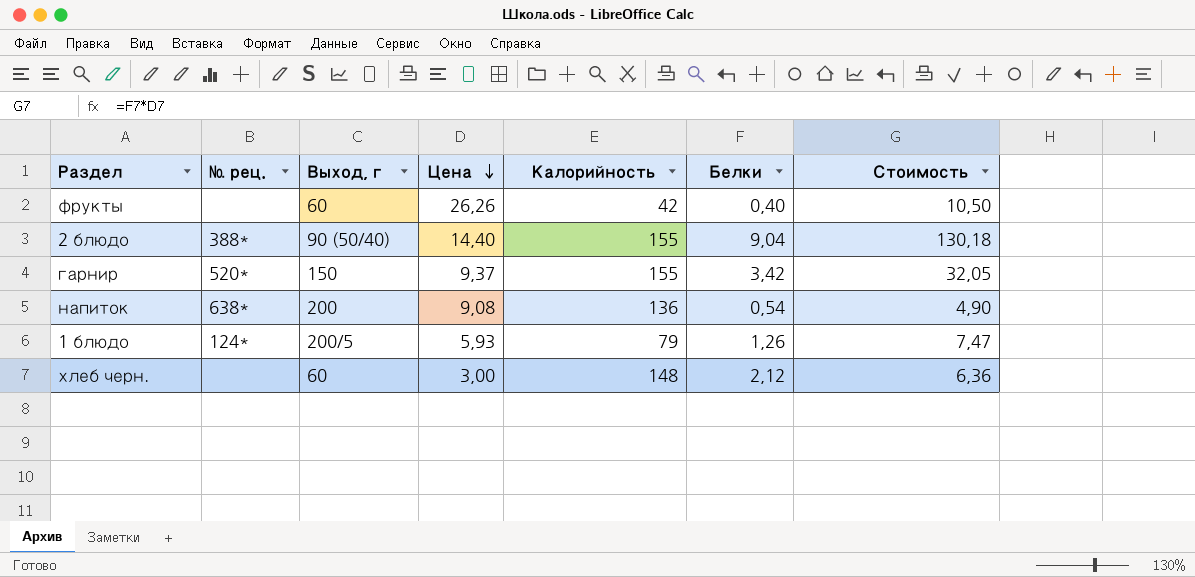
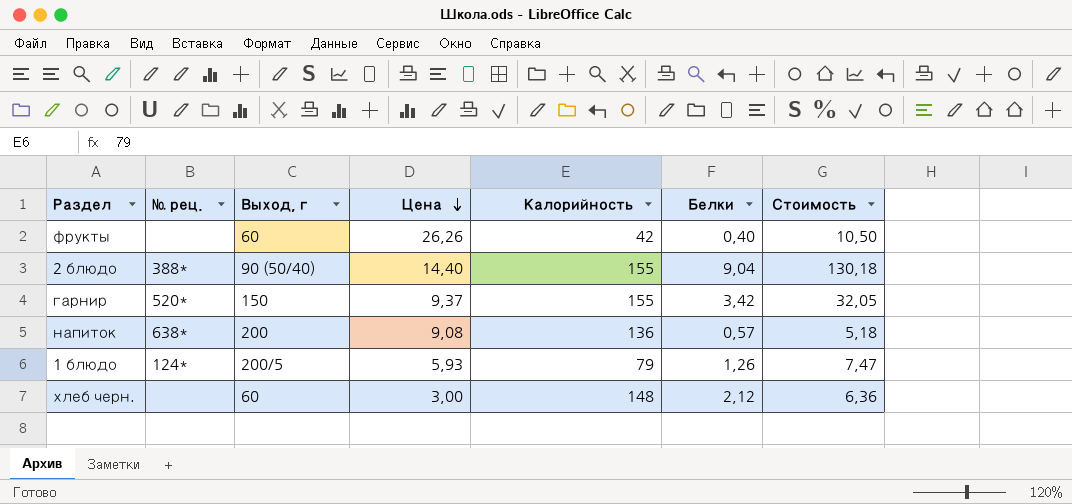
напиток | Белки: 0,54 -> 0,57
напиток | Стоимость: 4,90 -> 5,18

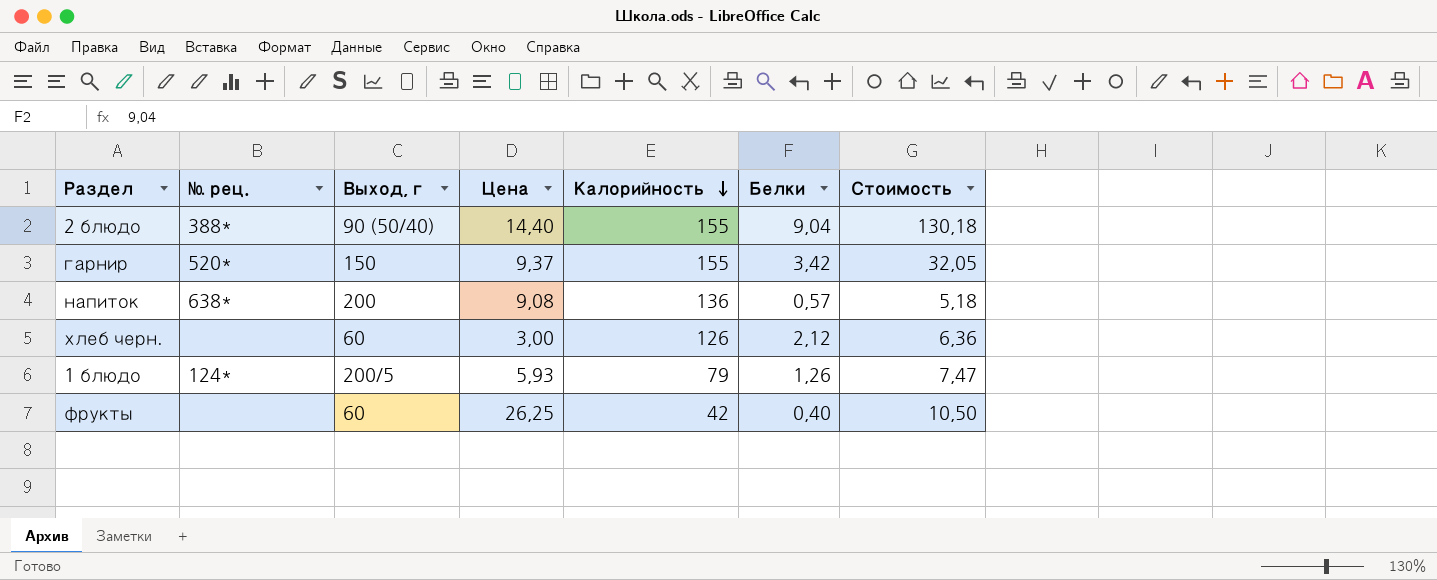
row order: Цена descending -> Калорийность descending
хлеб черн. | Калорийность: 148 -> 126
фрукты | Цена: 26,26 -> 26,25

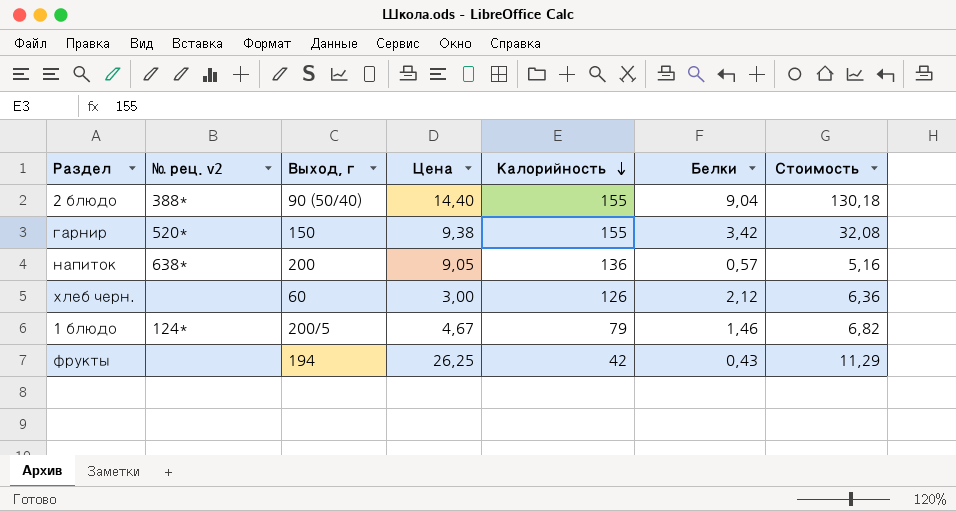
column name: № рец. -> № рец. v2
гарнир | Цена: 9,37 -> 9,38
гарнир | Стоимость: 32,05 -> 32,08
напиток | Цена: 9,08 -> 9,05
напиток | Стоимость: 5,18 -> 5,16
1 блюдо | Цена: 5,93 -> 4,67
1 блюдо | Белки: 1,26 -> 1,46
1 блюдо | Стоимость: 7,47 -> 6,82
фрукты | Выход, г: 60 -> 194
фрукты | Белки: 0,40 -> 0,43
фрукты | Стоимость: 10,50 -> 11,29

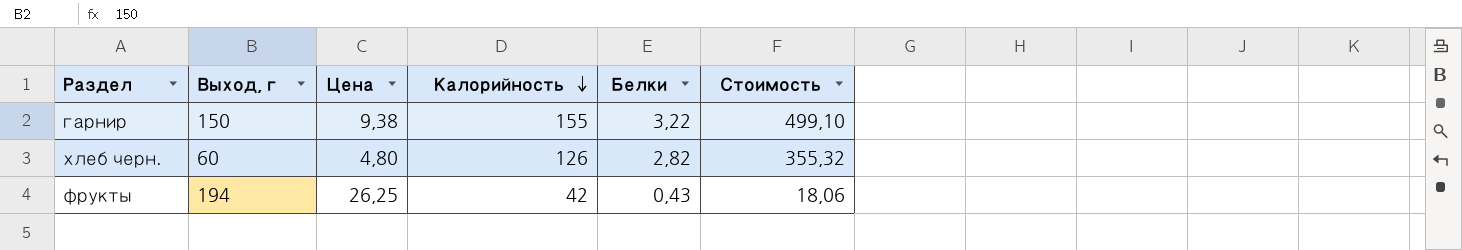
column № рец. v2 | position: 2 -> none
column Стоимость | formula: [Цена] * [Белки] -> [Калорийность] * [Белки]
row 2 блюдо: 388* | 90 (50/40) | 14,40 | 155 | 9,04 | 130,18 -> none
row напиток: 638* | 200 | 9,05 | 136 | 0,57 | 5,16 -> none
row 1 блюдо: 124* | 200/5 | 4,67 | 79 | 1,46 | 6,82 -> none
гарнир | Белки: 3,42 -> 3,22
хлеб черн. | Цена: 3,00 -> 4,80
хлеб черн. | Белки: 2,12 -> 2,82

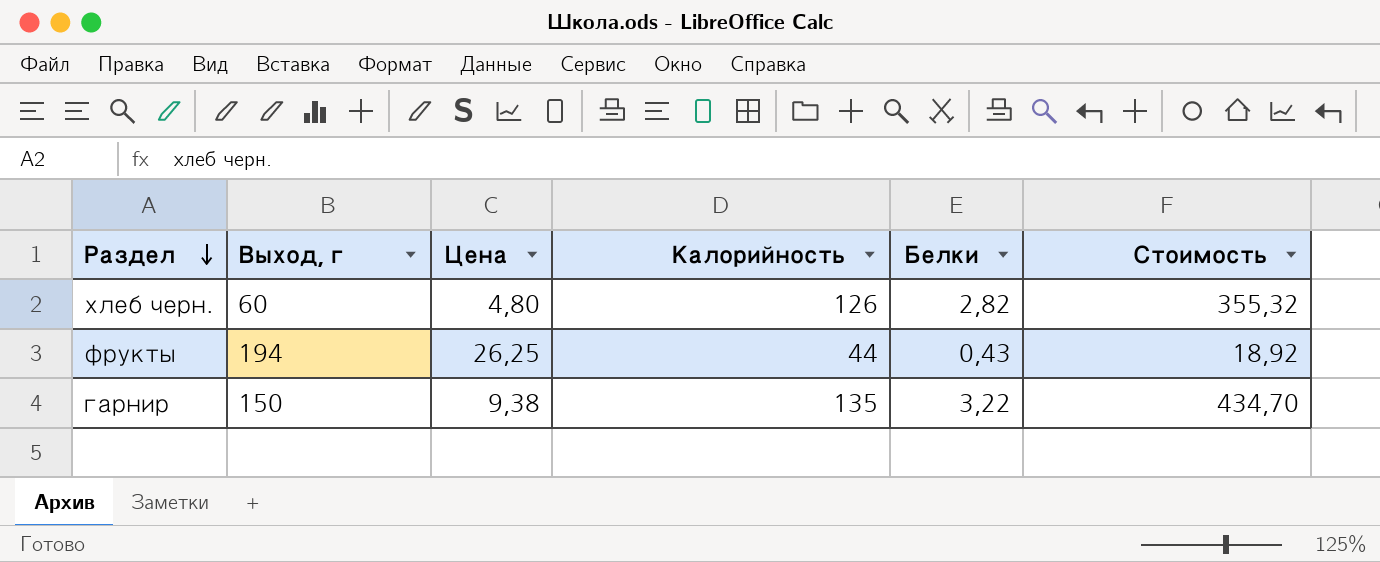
row order: Калорийность descending -> Раздел descending
фрукты | Калорийность: 42 -> 44
фрукты | Стоимость: 18,06 -> 18,92
гарнир | Калорийность: 155 -> 135
гарнир | Стоимость: 499,10 -> 434,70

